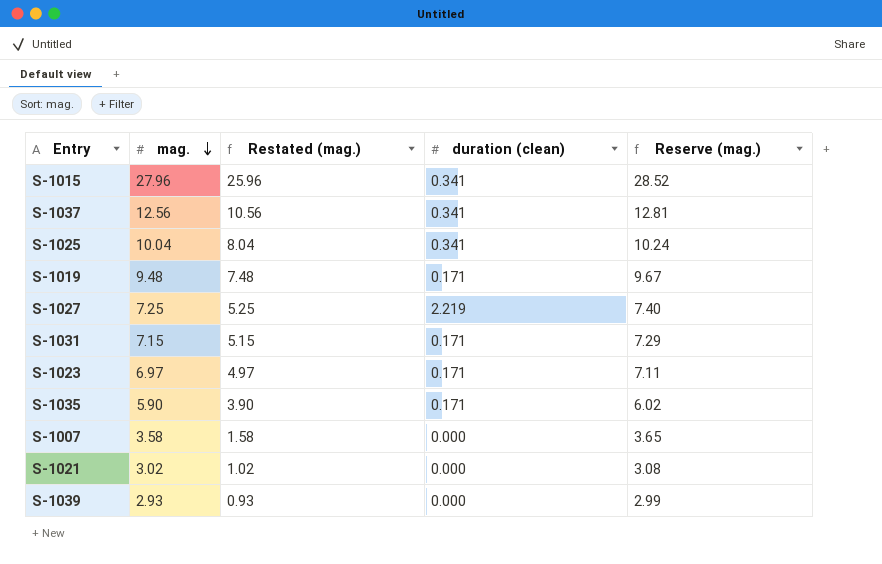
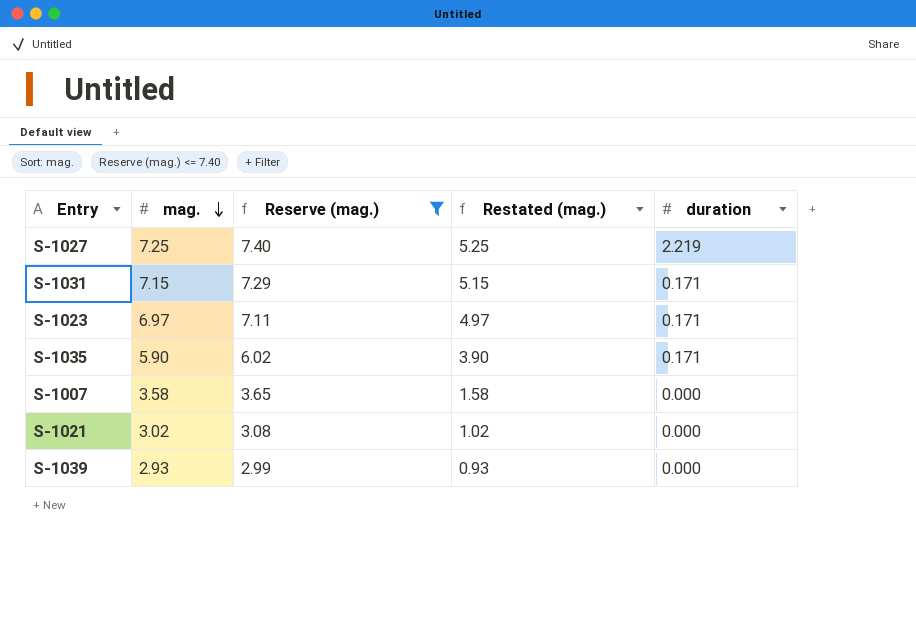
filter: none -> Reserve (mag.) <= 7.40
column Reserve (mag.) | position: 5 -> 3
column name: duration (clean) -> duration

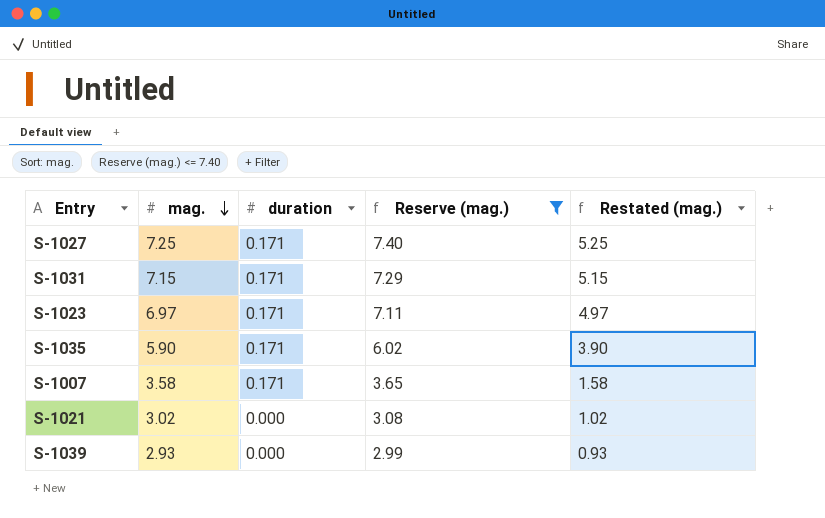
column duration | position: 5 -> 3
S-1027 | duration: 2.219 -> 0.171
S-1007 | duration: 0.000 -> 0.171

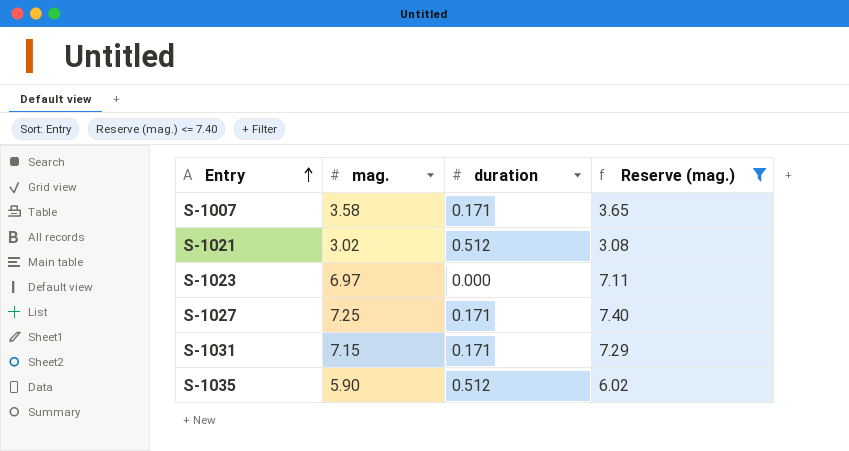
row order: mag. descending -> Entry ascending
column Restated (mag.) | formula: [mag.] - 2 -> none
row S-1039: 2.93 | 0.000 | 2.99 | 0.93 -> none
S-1021 | duration: 0.000 -> 0.512
S-1023 | duration: 0.171 -> 0.000
S-1035 | duration: 0.171 -> 0.512

